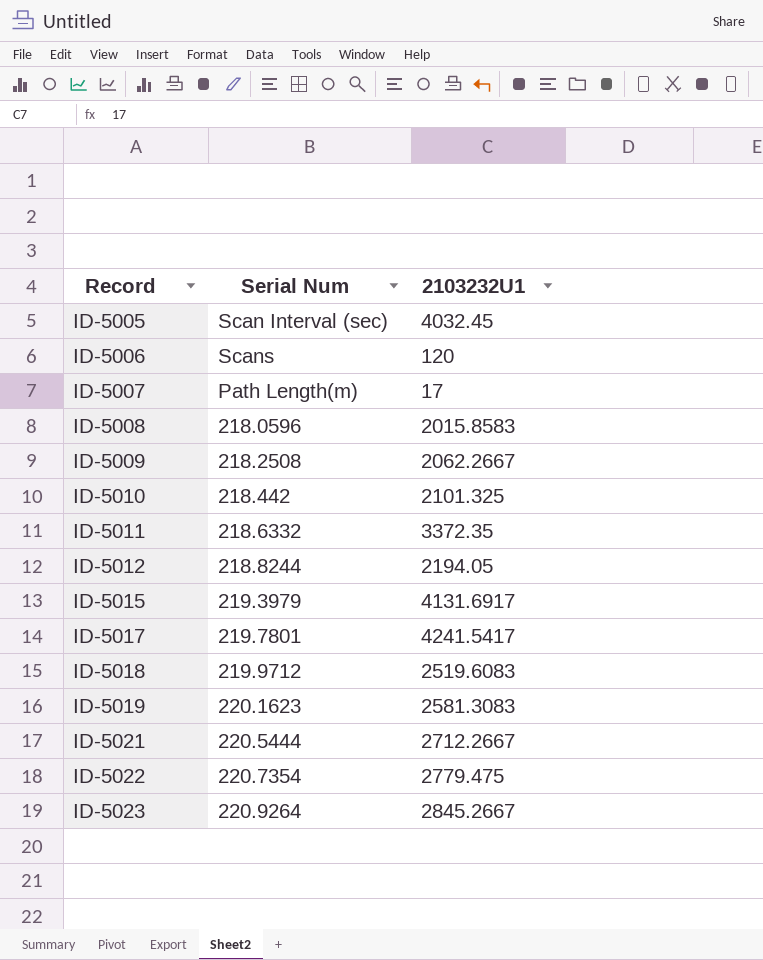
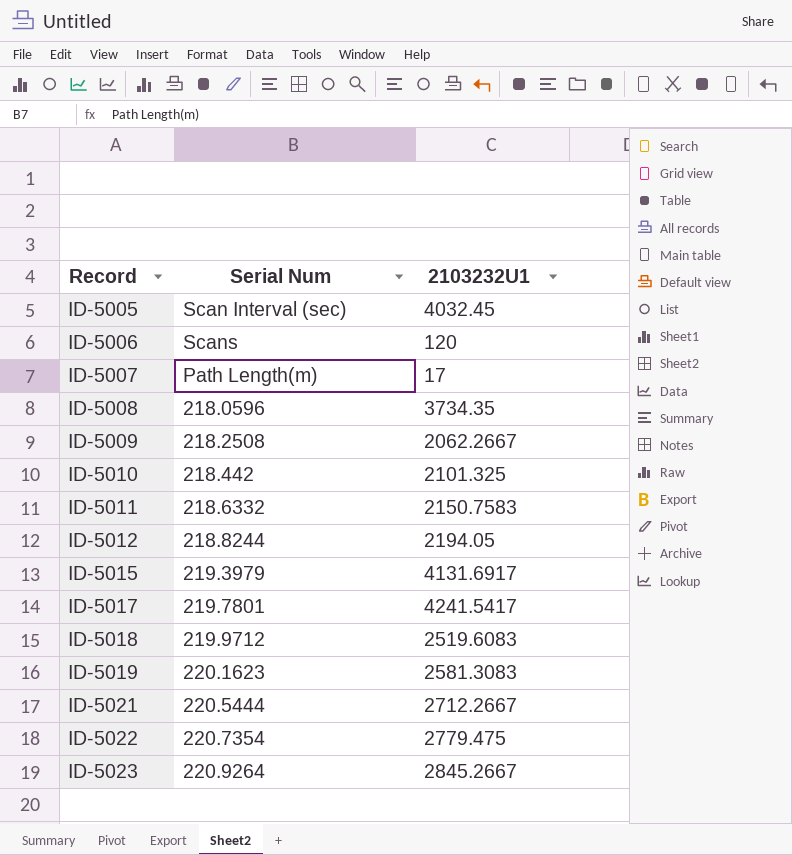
ID-5008 | 2103232U1: 2015.8583 -> 3734.35
ID-5011 | 2103232U1: 3372.35 -> 2150.7583

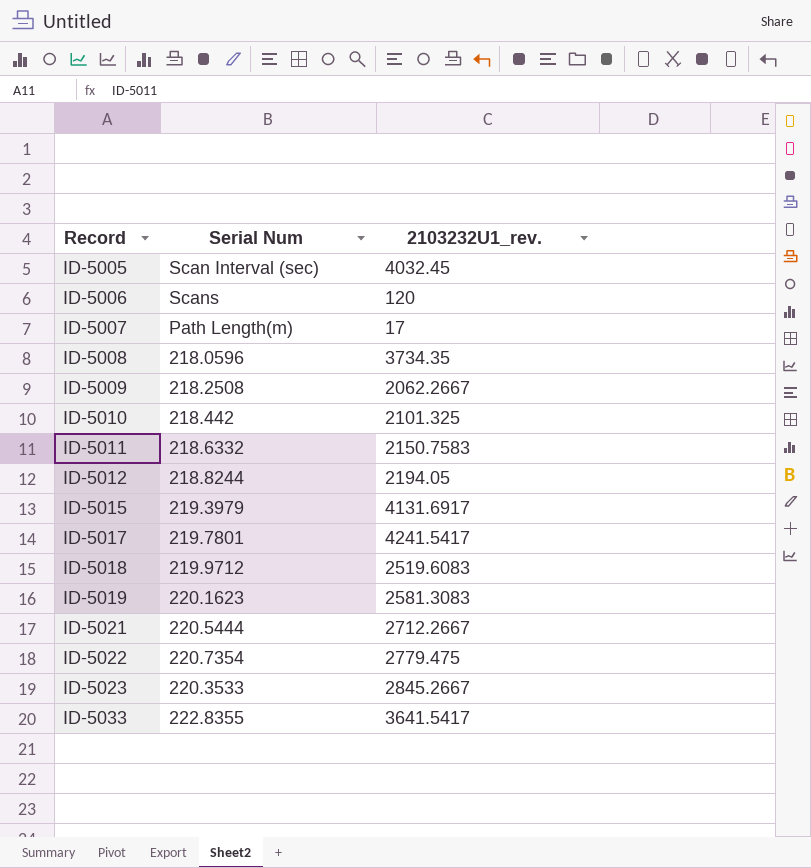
column name: 2103232U1 -> 2103232U1_rev.
ID-5023 | Serial Num: 220.9264 -> 220.3533
row ID-5033: none -> 222.8355 | 3641.5417

